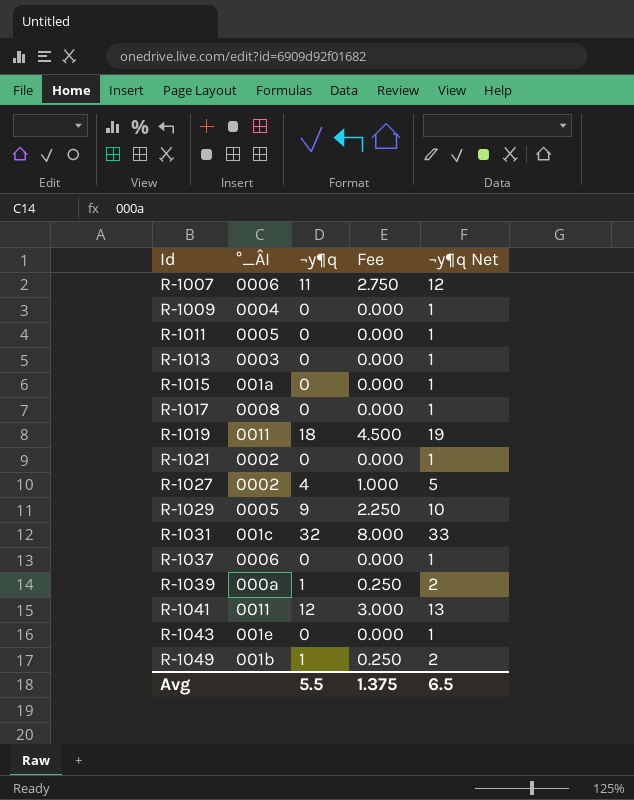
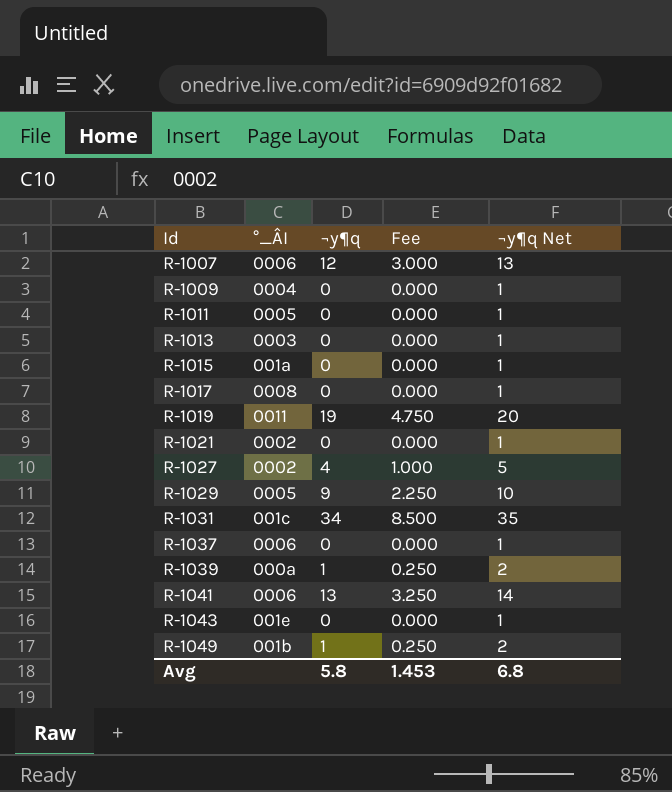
R-1007 | ¬y¶q: 11 -> 12
R-1007 | Fee: 2.750 -> 3.000
R-1007 | ¬y¶q Net: 12 -> 13
R-1019 | ¬y¶q: 18 -> 19
R-1019 | Fee: 4.500 -> 4.750
R-1019 | ¬y¶q Net: 19 -> 20
R-1031 | ¬y¶q: 32 -> 34
R-1031 | Fee: 8.000 -> 8.500
R-1031 | ¬y¶q Net: 33 -> 35
R-1041 | °_ÂI: 0011 -> 0006
R-1041 | ¬y¶q: 12 -> 13
R-1041 | Fee: 3.000 -> 3.250
R-1041 | ¬y¶q Net: 13 -> 14
Avg | ¬y¶q: 5.5 -> 5.8
Avg | Fee: 1.375 -> 1.453
Avg | ¬y¶q Net: 6.5 -> 6.8

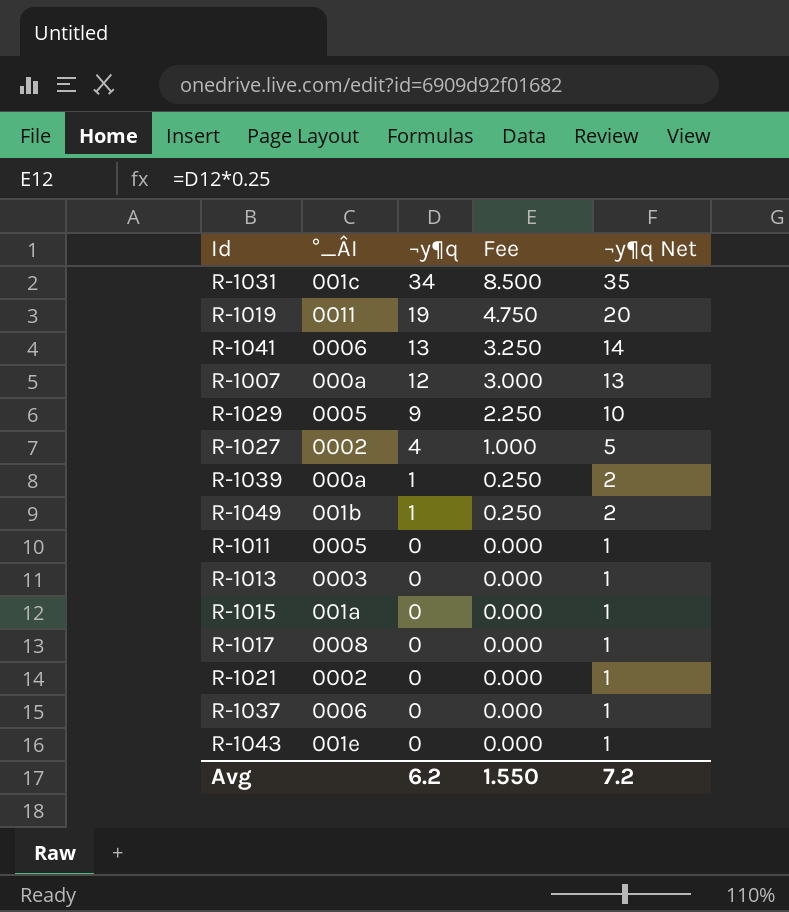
row order: Id ascending -> ¬y¶q descending
row R-1009: 0004 | 0 | 0.000 | 1 -> none
R-1007 | °_ÂI: 0006 -> 000a
Avg | ¬y¶q: 5.8 -> 6.2
Avg | Fee: 1.453 -> 1.550
Avg | ¬y¶q Net: 6.8 -> 7.2

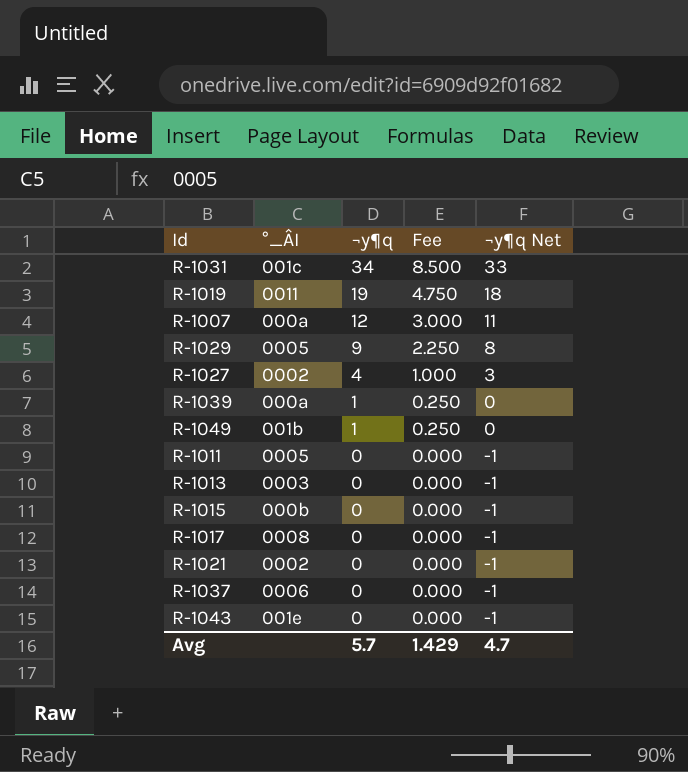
column ¬y¶q Net | formula: [¬y¶q] + 1 -> [¬y¶q] - 1
row R-1041: 0006 | 13 | 3.250 | 14 -> none
R-1015 | °_ÂI: 001a -> 000b
Avg | ¬y¶q: 6.2 -> 5.7
Avg | Fee: 1.550 -> 1.429
Avg | ¬y¶q Net: 7.2 -> 4.7

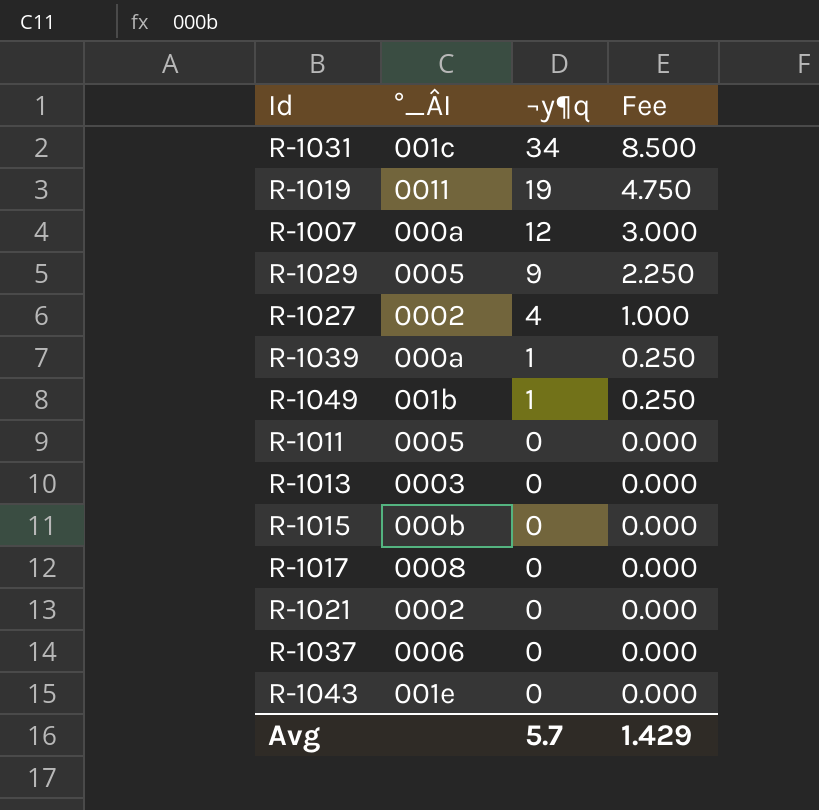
column ¬y¶q Net | formula: [¬y¶q] - 1 -> none

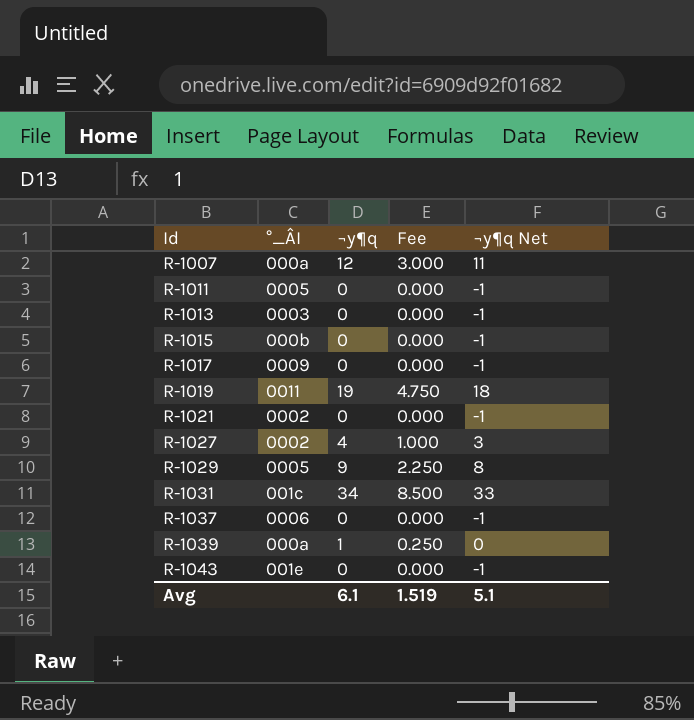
row order: ¬y¶q descending -> Id ascending
column ¬y¶q Net | formula: none -> [¬y¶q] - 1
row R-1049: 001b | 1 | 0.250 -> none
R-1017 | °_ÂI: 0008 -> 0009
Avg | ¬y¶q: 5.7 -> 6.1
Avg | Fee: 1.429 -> 1.519

